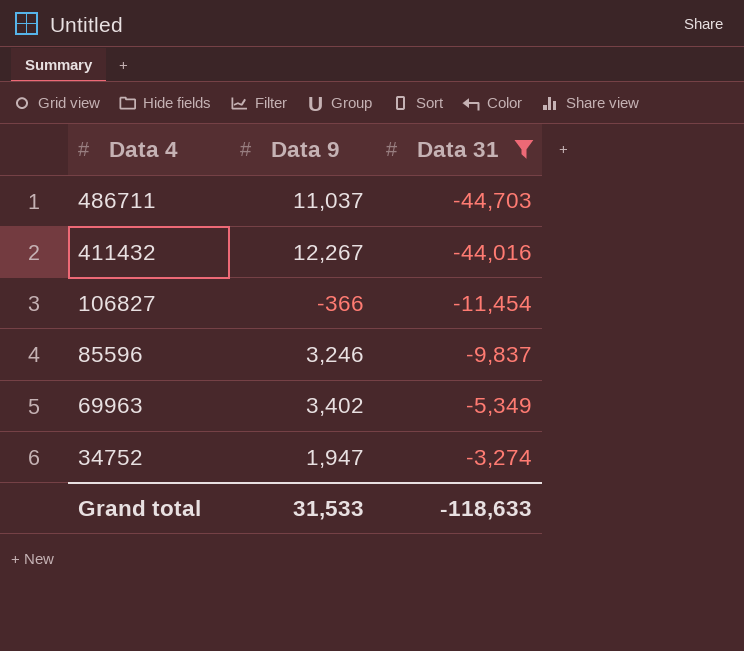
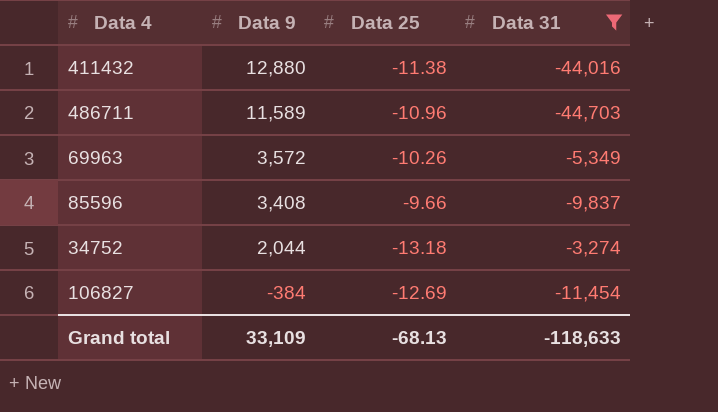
row order: Data 4 descending -> Data 9 descending
column Data 25 | position: none -> 3
411432 | Data 9: 12,267 -> 12,880
486711 | Data 9: 11,037 -> 11,589
69963 | Data 9: 3,402 -> 3,572
85596 | Data 9: 3,246 -> 3,408
34752 | Data 9: 1,947 -> 2,044
106827 | Data 9: -366 -> -384
Grand total | Data 9: 31,533 -> 33,109

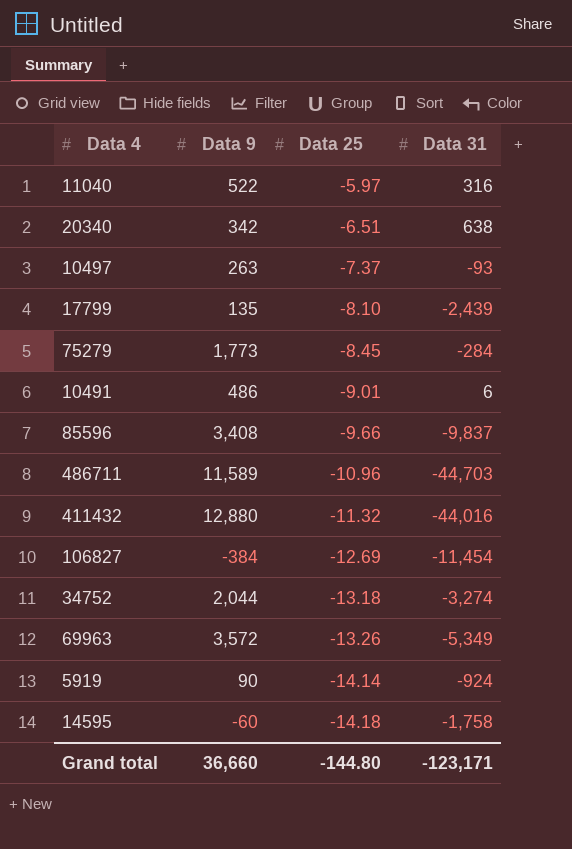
filter: Data 31 <= -3,274 -> none
row order: Data 9 descending -> Data 25 descending
411432 | Data 25: -11.38 -> -11.32
69963 | Data 25: -10.26 -> -13.26
Grand total | Data 9: 33,109 -> 36,660
Grand total | Data 25: -68.13 -> -144.80
Grand total | Data 31: -118,633 -> -123,171

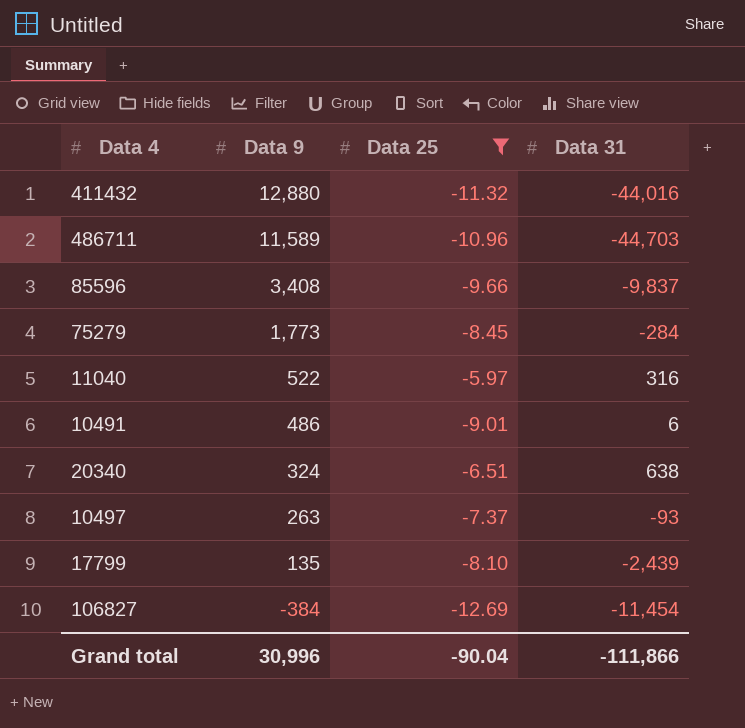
filter: none -> Data 25 >= -12.69
row order: Data 25 descending -> Data 9 descending
20340 | Data 9: 342 -> 324
Grand total | Data 9: 36,660 -> 30,996
Grand total | Data 25: -144.80 -> -90.04
Grand total | Data 31: -123,171 -> -111,866

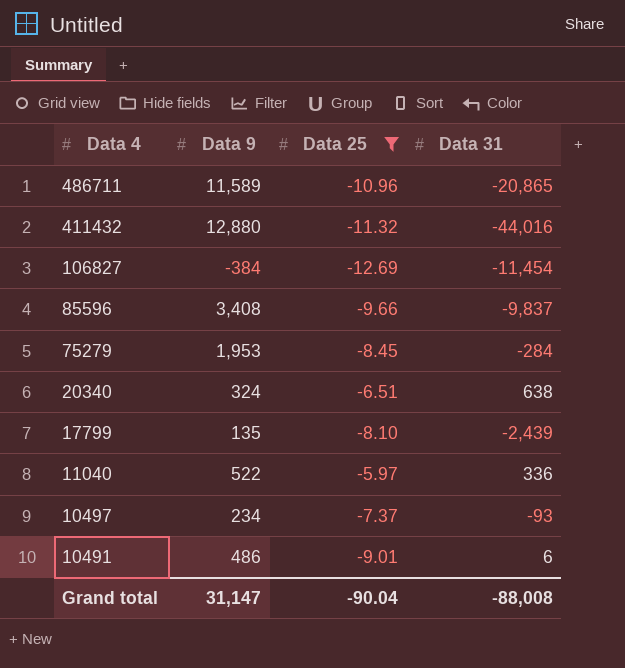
row order: Data 9 descending -> Data 4 descending
486711 | Data 31: -44,703 -> -20,865
75279 | Data 9: 1,773 -> 1,953
11040 | Data 31: 316 -> 336
10497 | Data 9: 263 -> 234
Grand total | Data 9: 30,996 -> 31,147
Grand total | Data 31: -111,866 -> -88,008

